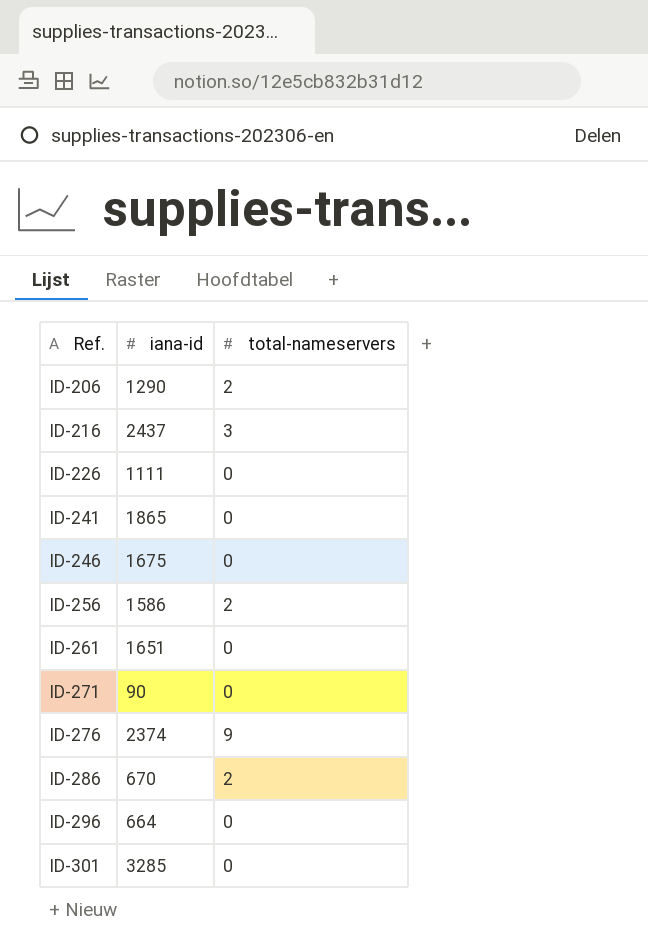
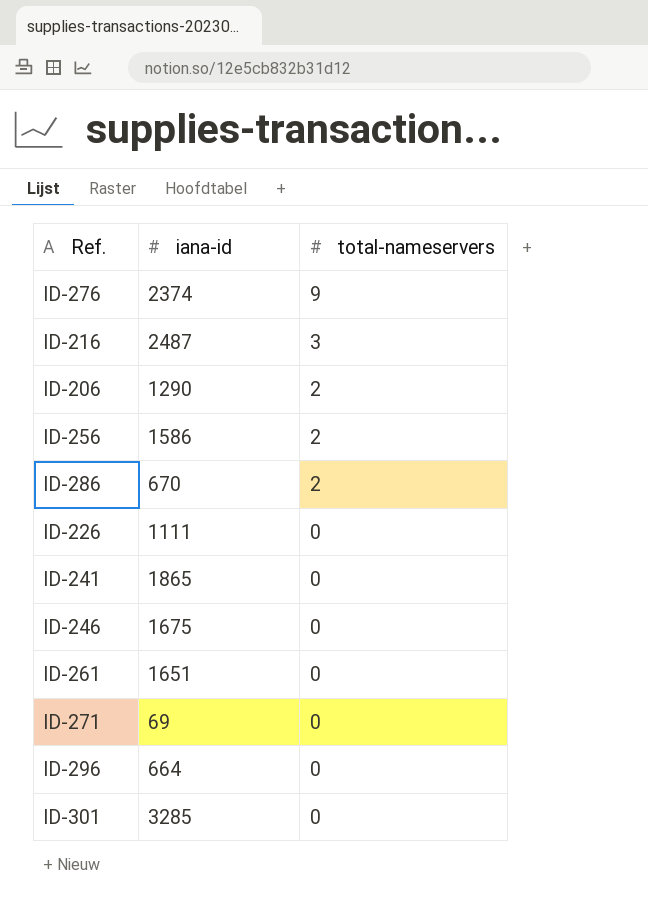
row order: Ref. ascending -> total-nameservers descending
ID-216 | iana-id: 2437 -> 2487
ID-271 | iana-id: 90 -> 69

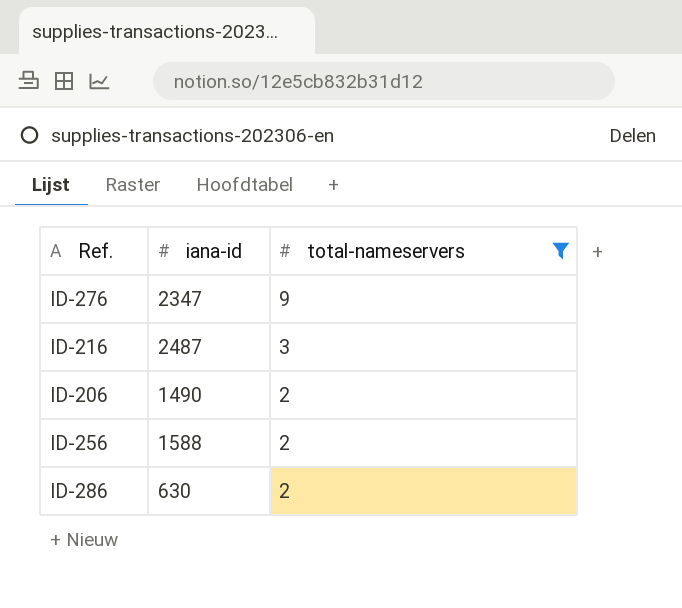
filter: none -> total-nameservers != 0
ID-276 | iana-id: 2374 -> 2347
ID-206 | iana-id: 1290 -> 1490
ID-256 | iana-id: 1586 -> 1588
ID-286 | iana-id: 670 -> 630

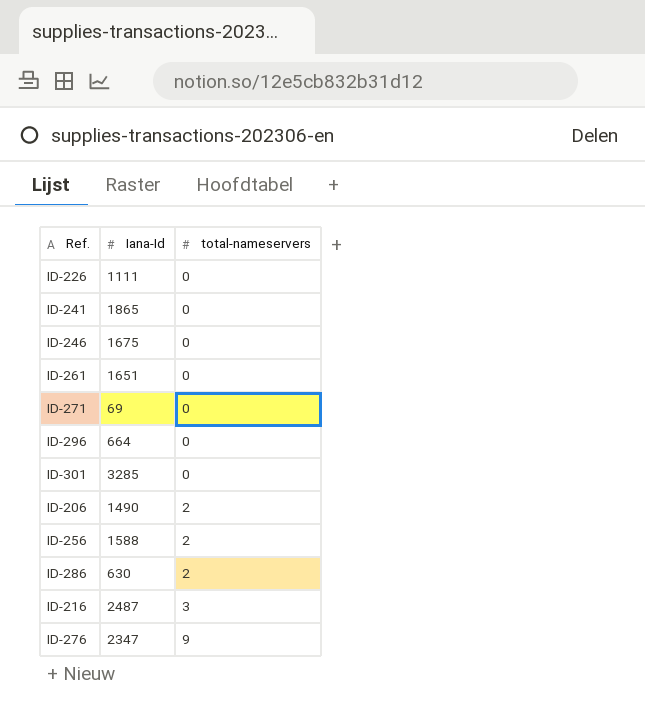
filter: total-nameservers != 0 -> none
row order: total-nameservers descending -> total-nameservers ascending
column name: iana-id -> Iana-Id

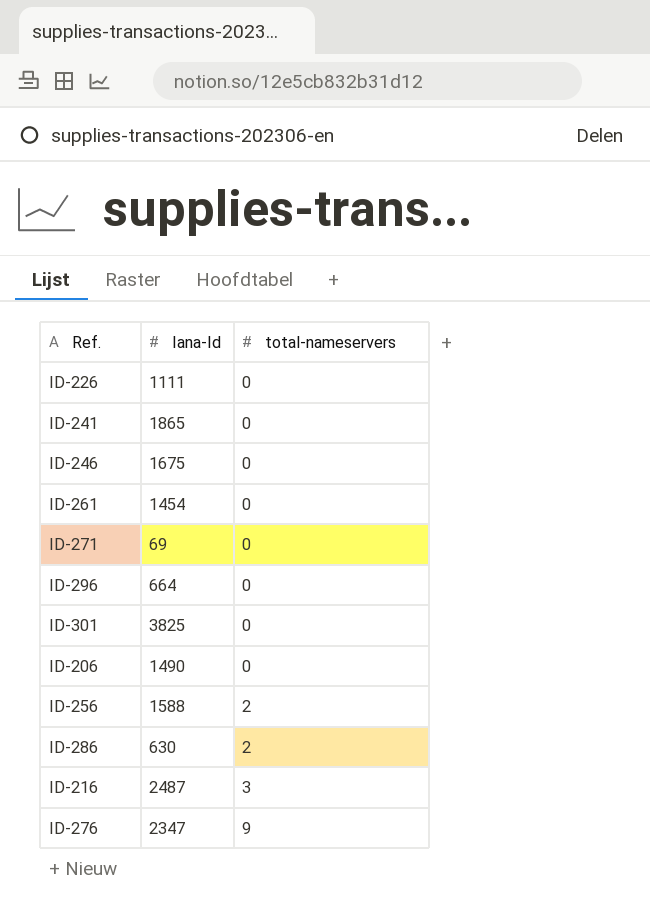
ID-261 | Iana-Id: 1651 -> 1454
ID-301 | Iana-Id: 3285 -> 3825
ID-206 | total-nameservers: 2 -> 0

